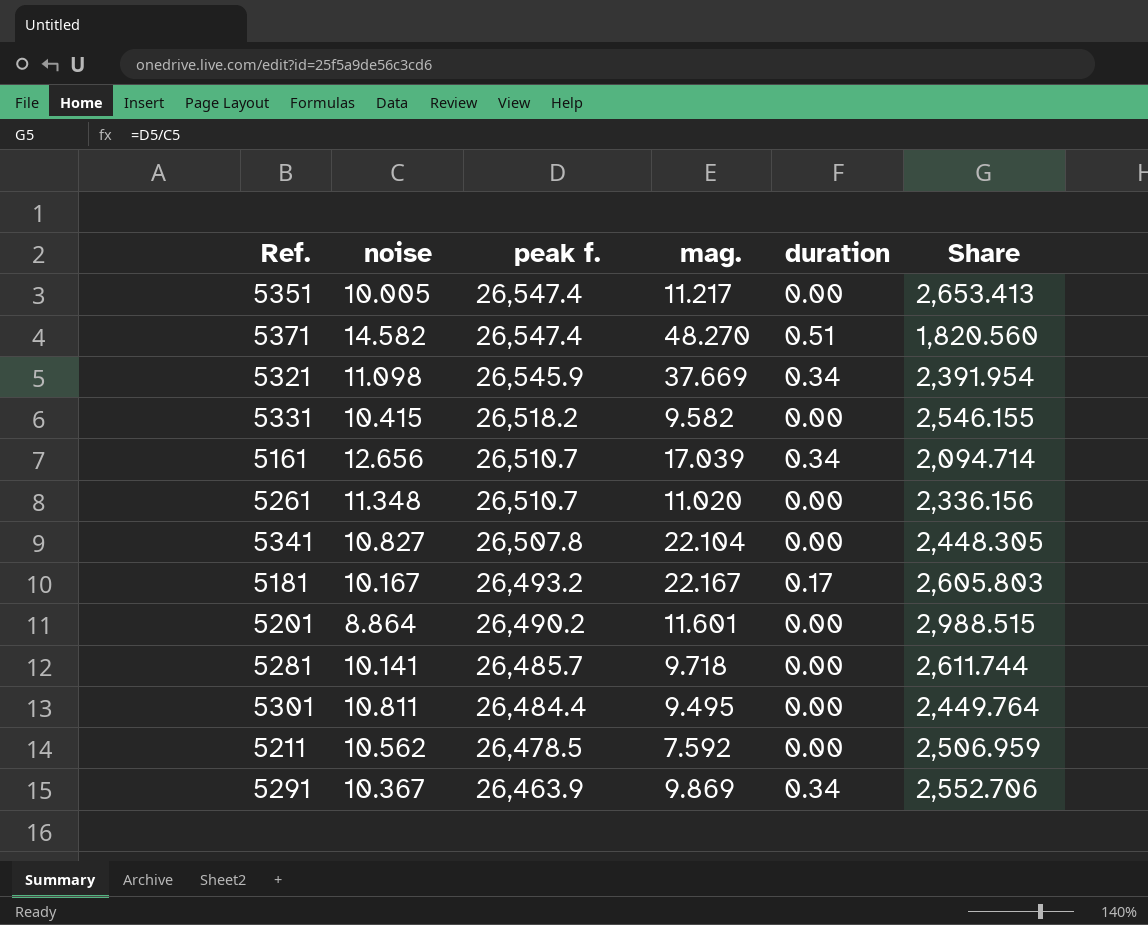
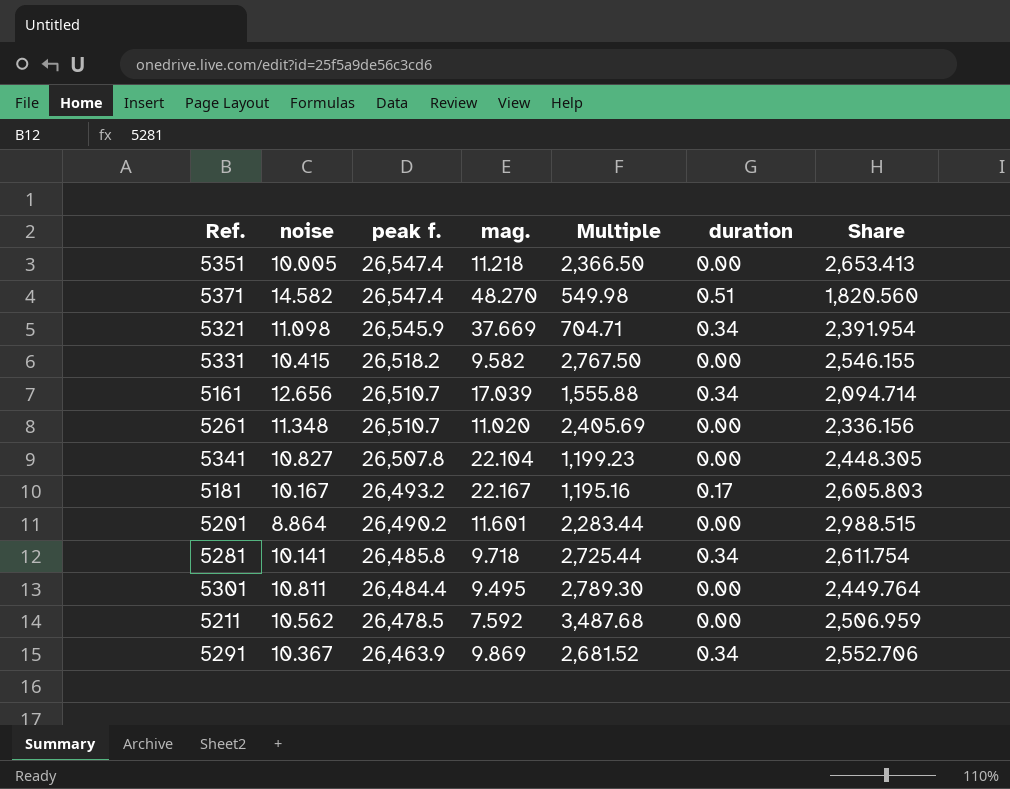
column Multiple | formula: none -> [peak f.] / [mag.]
5351 | mag.: 11.217 -> 11.218
5281 | peak f.: 26,485.7 -> 26,485.8
5281 | duration: 0.00 -> 0.34
5281 | Share: 2,611.744 -> 2,611.754

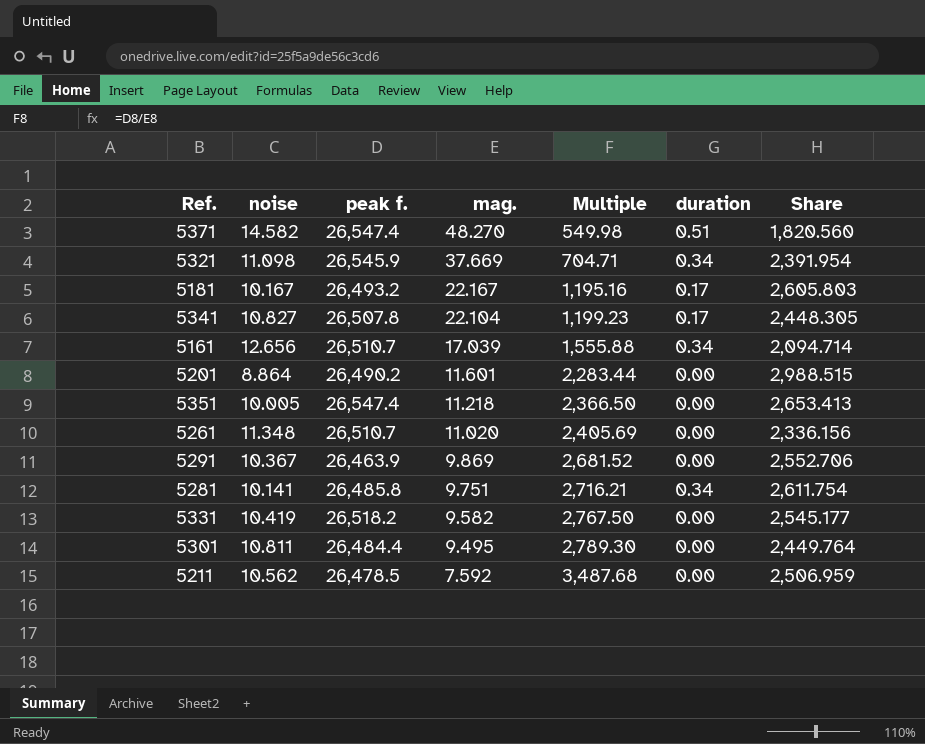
row order: peak f. descending -> mag. descending
5341 | duration: 0.00 -> 0.17
5291 | duration: 0.34 -> 0.00
5281 | mag.: 9.718 -> 9.751
5281 | Multiple: 2,725.44 -> 2,716.21
5331 | noise: 10.415 -> 10.419
5331 | Share: 2,546.155 -> 2,545.177

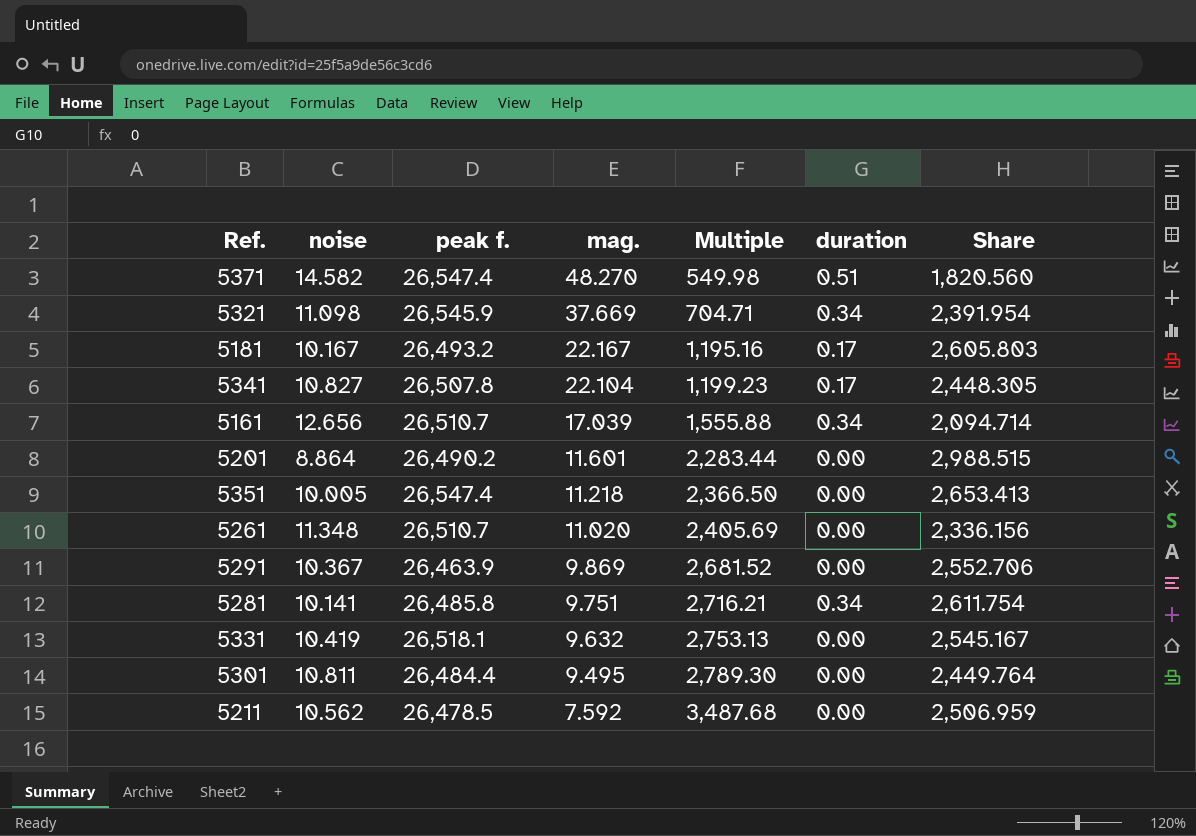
5331 | peak f.: 26,518.2 -> 26,518.1
5331 | mag.: 9.582 -> 9.632
5331 | Multiple: 2,767.50 -> 2,753.13
5331 | Share: 2,545.177 -> 2,545.167

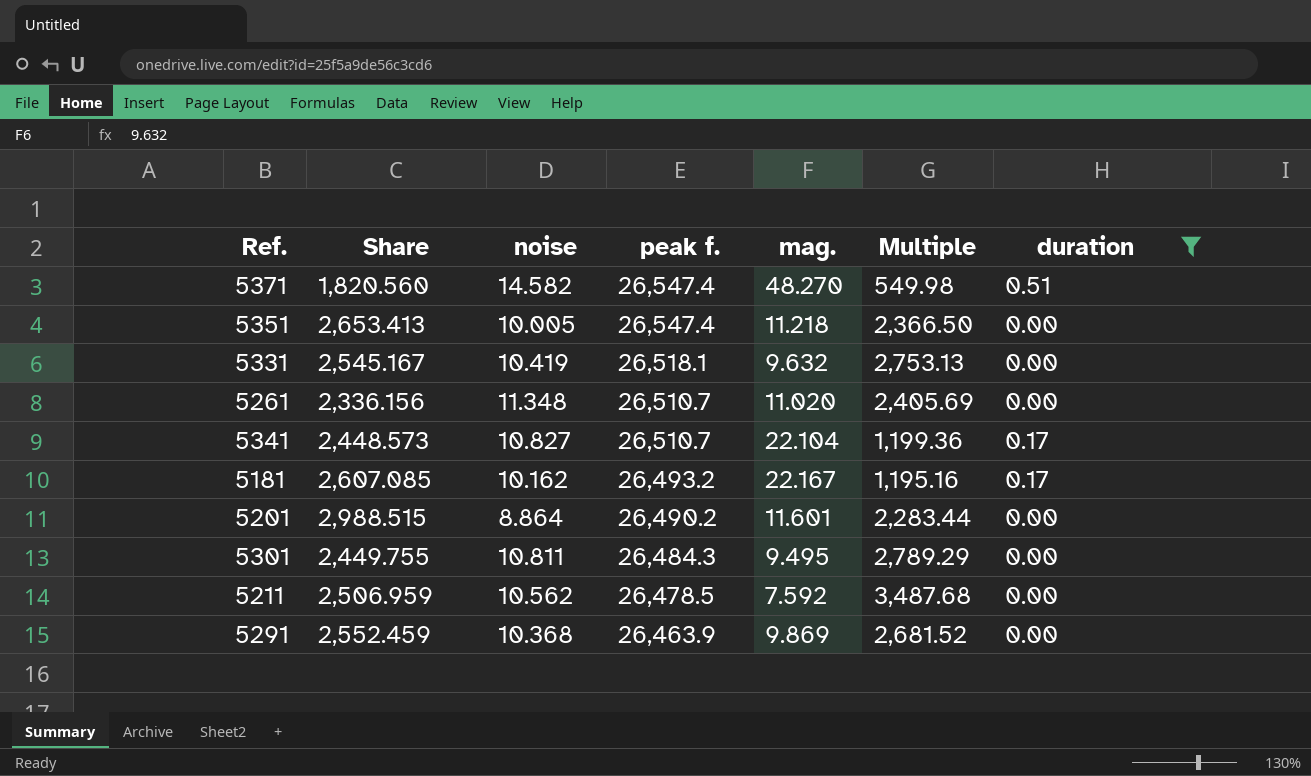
filter: none -> duration != 0.34
row order: mag. descending -> peak f. descending
column Share | position: 7 -> 2
5341 | Share: 2,448.305 -> 2,448.573
5341 | peak f.: 26,507.8 -> 26,510.7
5341 | Multiple: 1,199.23 -> 1,199.36
5181 | Share: 2,605.803 -> 2,607.085
5181 | noise: 10.167 -> 10.162
5301 | Share: 2,449.764 -> 2,449.755
5301 | peak f.: 26,484.4 -> 26,484.3
5301 | Multiple: 2,789.30 -> 2,789.29
5291 | Share: 2,552.706 -> 2,552.459
5291 | noise: 10.367 -> 10.368

